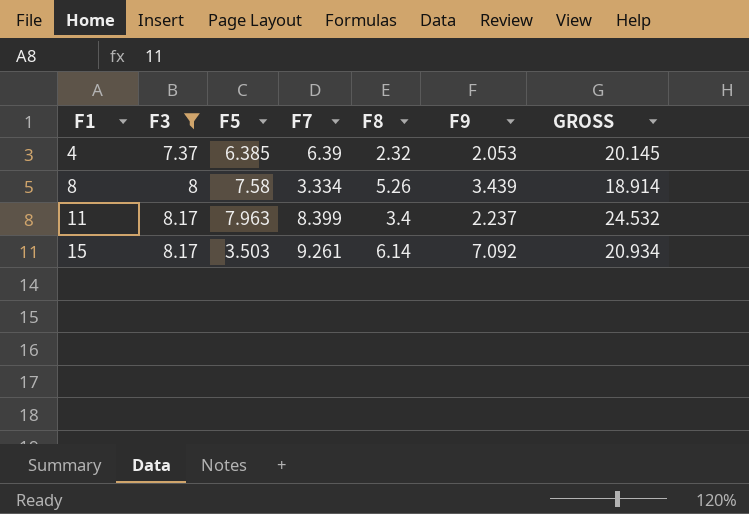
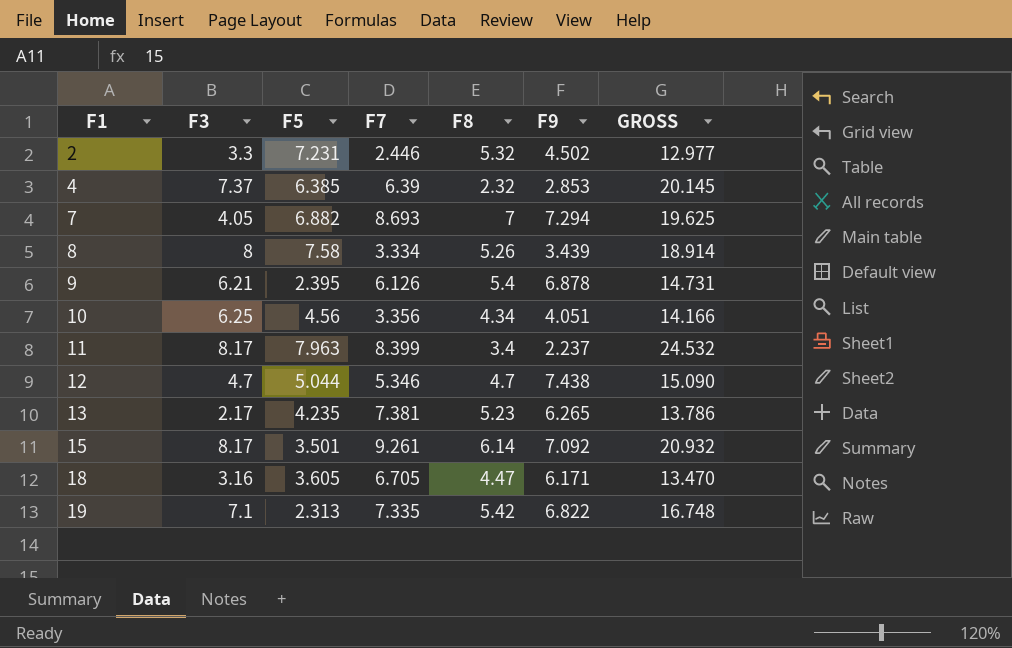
filter: F3 >= 7.37 -> none
4 | F9: 2.053 -> 2.853
15 | F5: 3.503 -> 3.501
15 | GROSS: 20.934 -> 20.932

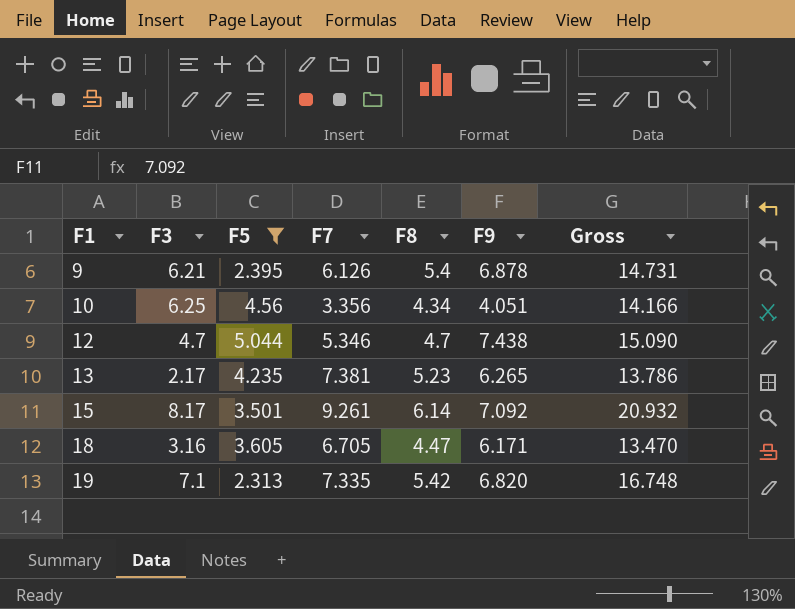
filter: none -> F5 <= 5.044
column name: GROSS -> Gross
19 | F9: 6.822 -> 6.820

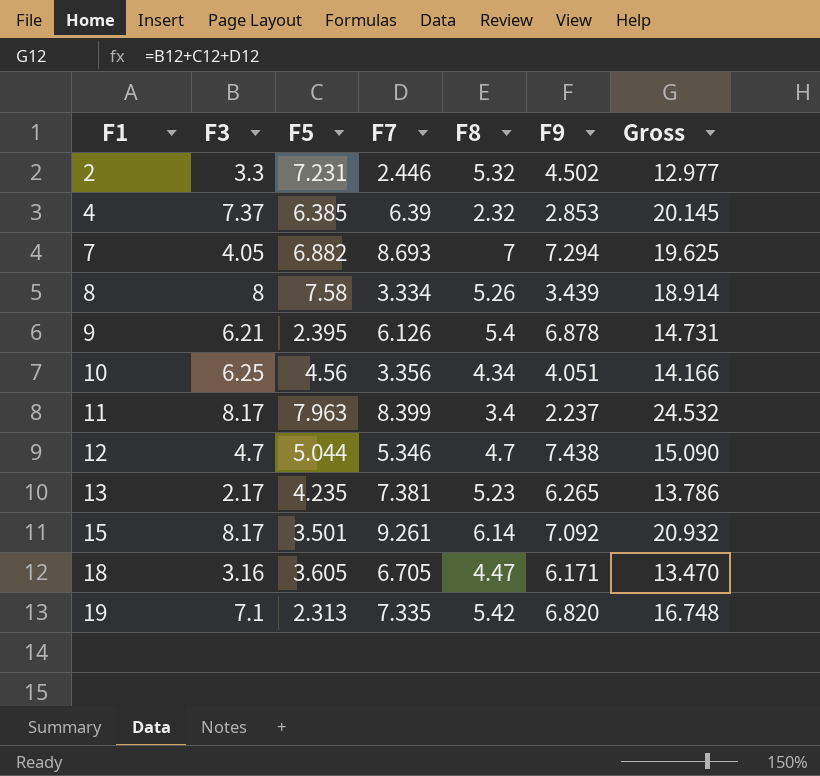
filter: F5 <= 5.044 -> none

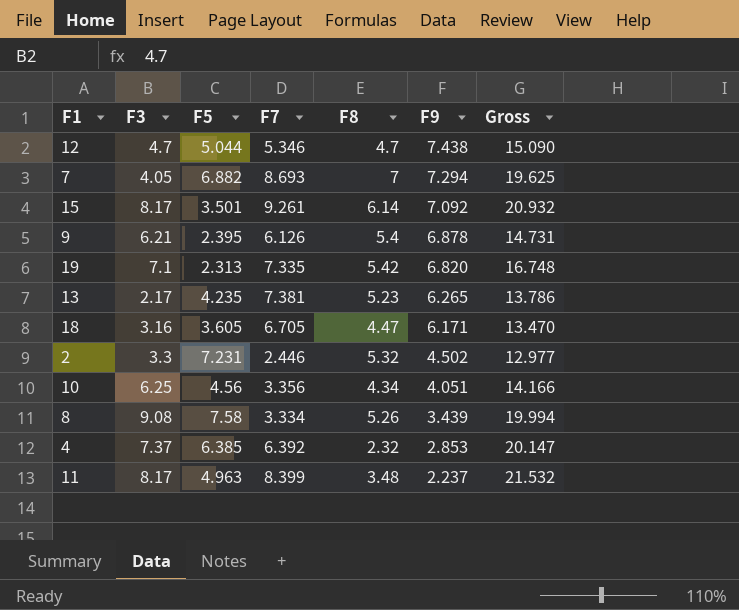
row order: F1 ascending -> F9 descending
8 | F3: 8 -> 9.08
8 | Gross: 18.914 -> 19.994
4 | F7: 6.39 -> 6.392
4 | Gross: 20.145 -> 20.147
11 | F5: 7.963 -> 4.963
11 | F8: 3.4 -> 3.48
11 | Gross: 24.532 -> 21.532

